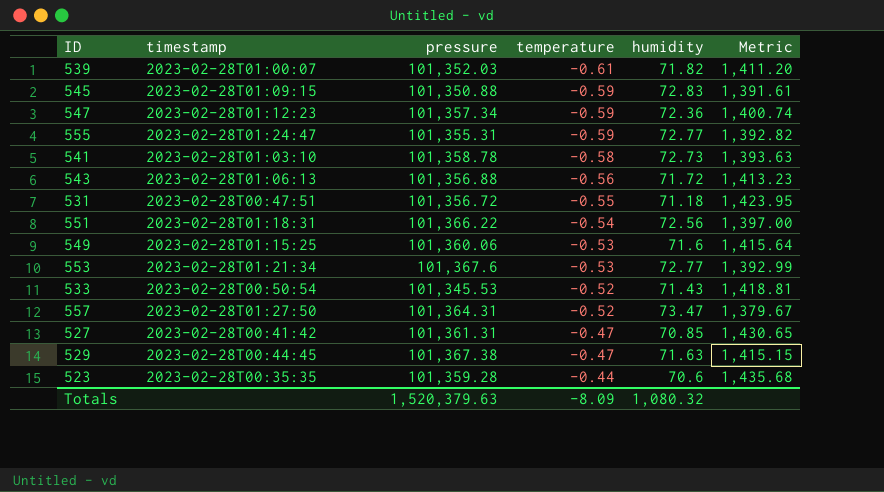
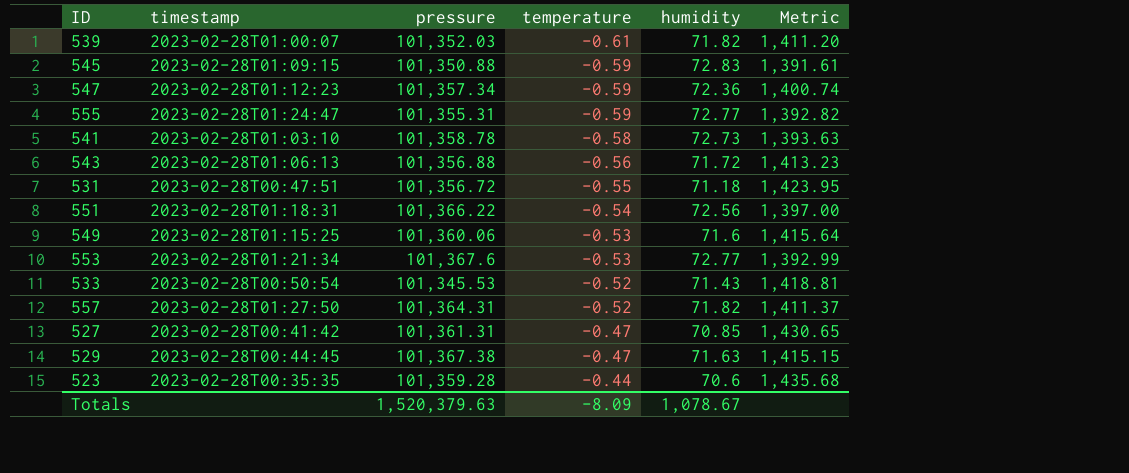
557 | humidity: 73.47 -> 71.82
557 | Metric: 1,379.67 -> 1,411.37
Totals | humidity: 1,080.32 -> 1,078.67

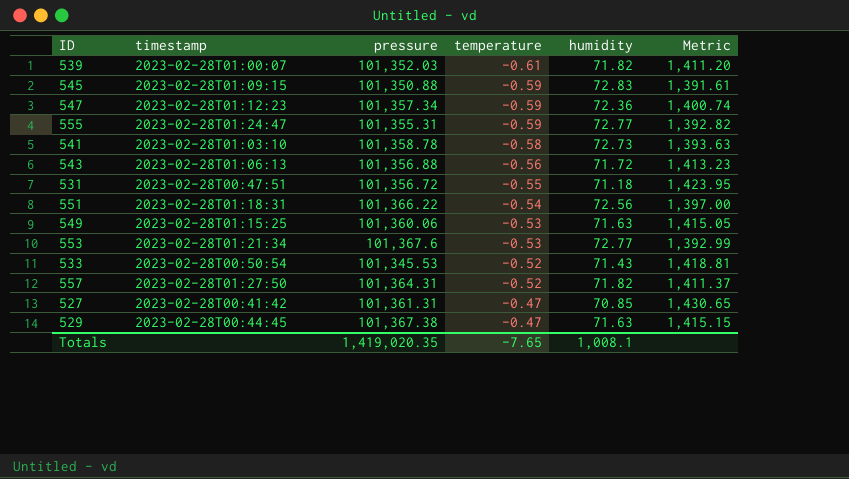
row 523: 2023-02-28T00:35:35 | 101,359.28 | -0.44 | 70.6 | 1,435.68 -> none
549 | humidity: 71.6 -> 71.63
549 | Metric: 1,415.64 -> 1,415.05
Totals | pressure: 1,520,379.63 -> 1,419,020.35
Totals | temperature: -8.09 -> -7.65
Totals | humidity: 1,078.67 -> 1,008.1

